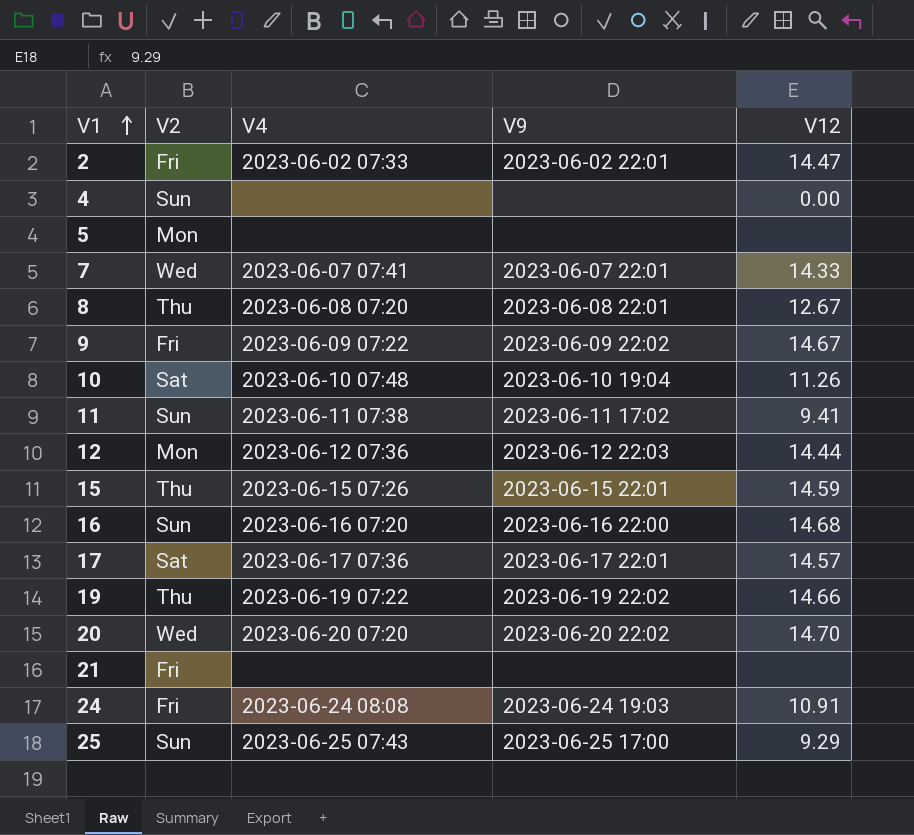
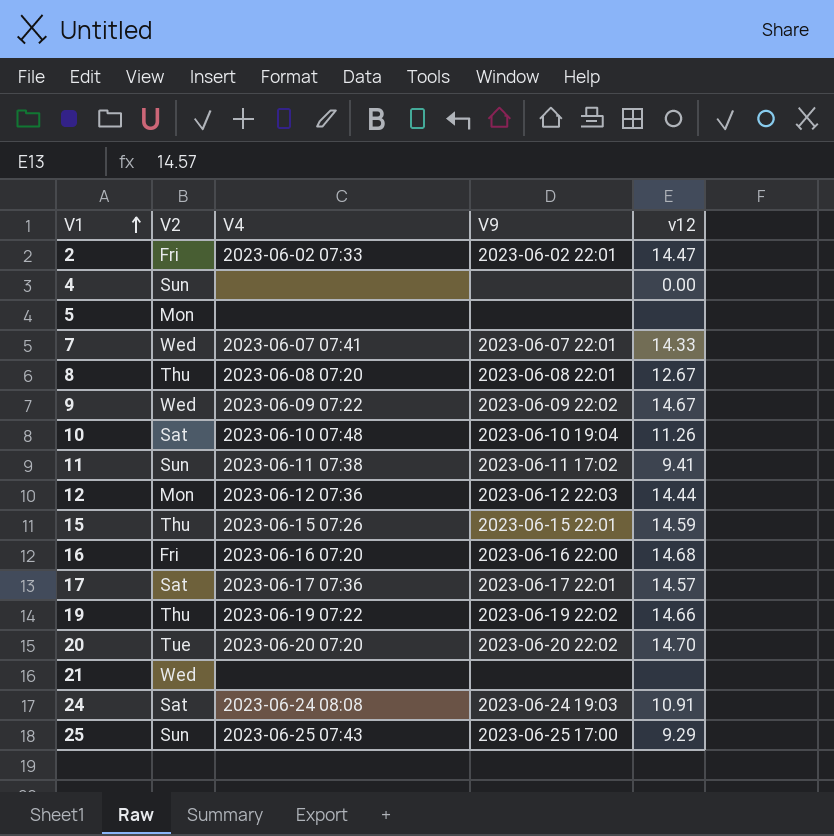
column name: V12 -> v12
9 | V2: Fri -> Wed
16 | V2: Sun -> Fri
20 | V2: Wed -> Tue
21 | V2: Fri -> Wed
24 | V2: Fri -> Sat

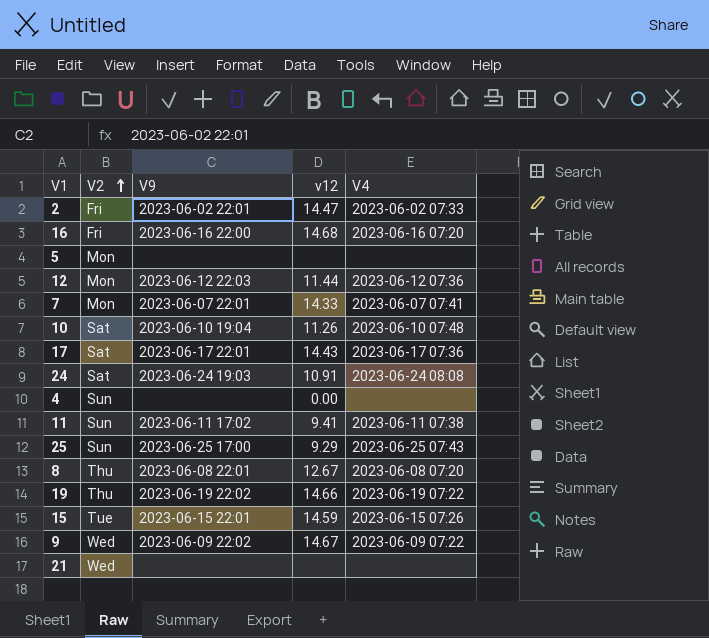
row order: V1 ascending -> V2 ascending
column V4 | position: 3 -> 5
row 20: Tue | 2023-06-20 07:20 | 2023-06-20 22:02 | 14.70 -> none
12 | v12: 14.44 -> 11.44
7 | V2: Wed -> Mon
17 | v12: 14.57 -> 14.43
15 | V2: Thu -> Tue

